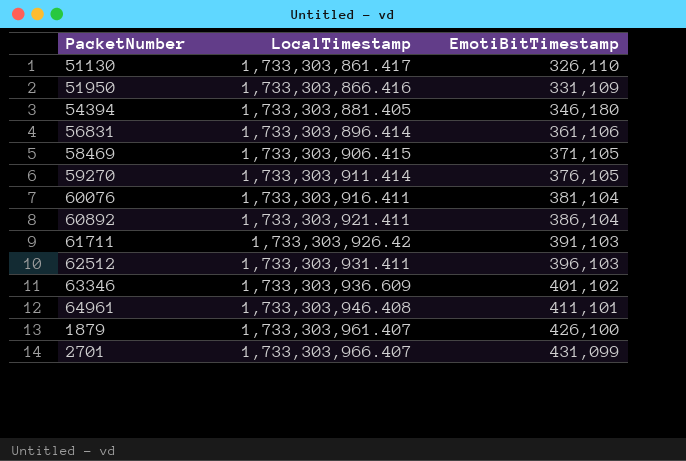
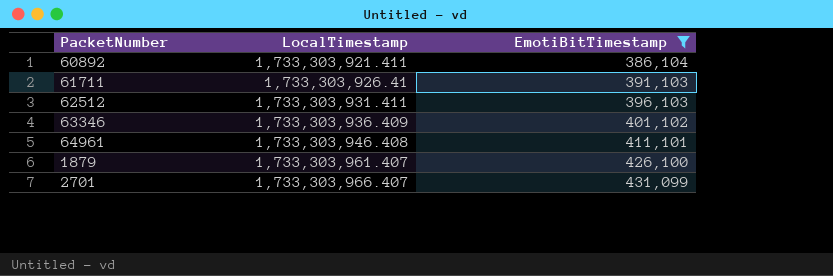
filter: none -> EmotiBitTimestamp >= 386,104
61711 | LocalTimestamp: 1,733,303,926.42 -> 1,733,303,926.41
63346 | LocalTimestamp: 1,733,303,936.609 -> 1,733,303,936.409

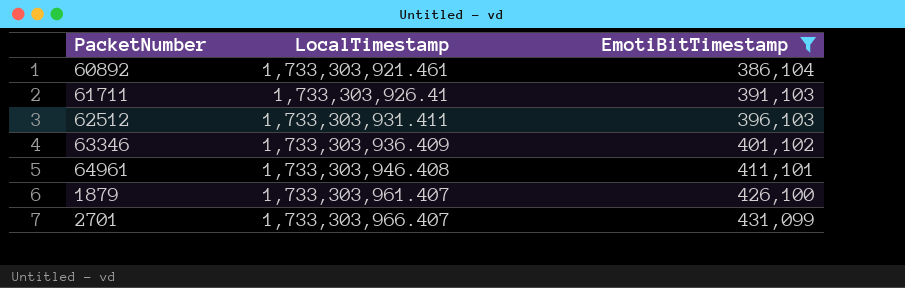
60892 | LocalTimestamp: 1,733,303,921.411 -> 1,733,303,921.461

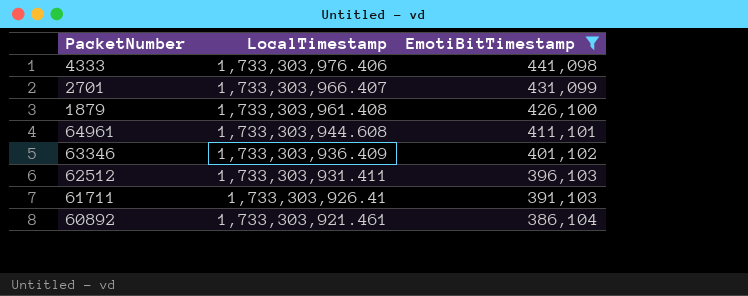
row order: LocalTimestamp ascending -> LocalTimestamp descending
row 4333: none -> 1,733,303,976.406 | 441,098
1879 | LocalTimestamp: 1,733,303,961.407 -> 1,733,303,961.408
64961 | LocalTimestamp: 1,733,303,946.408 -> 1,733,303,944.608

